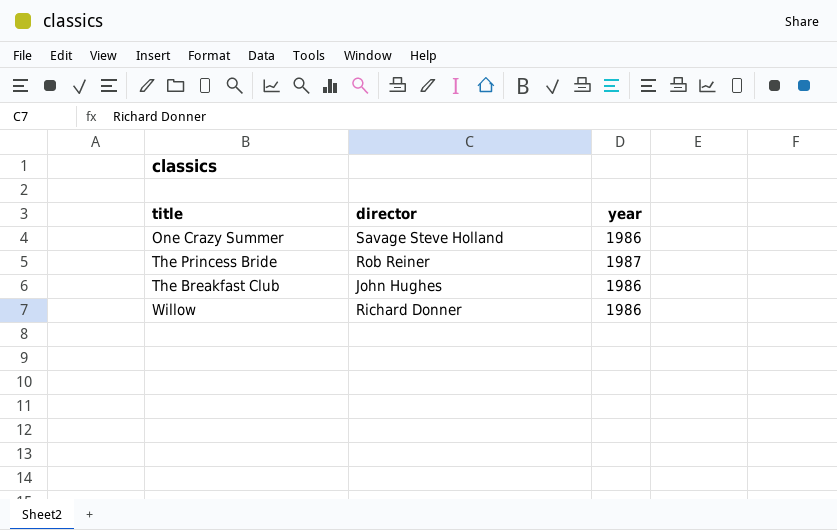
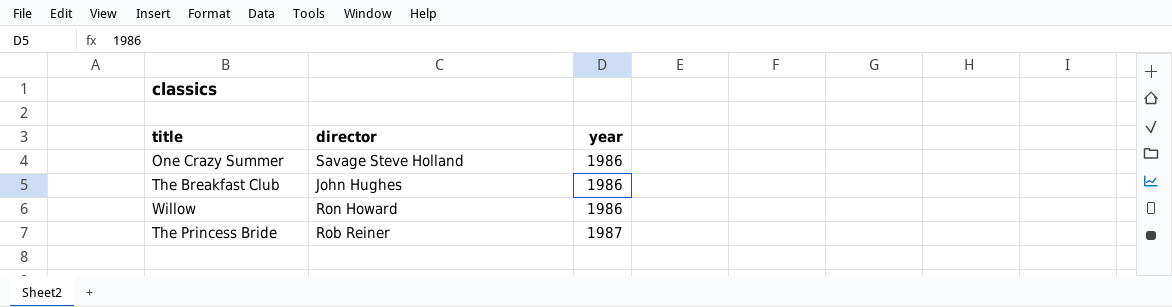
row order: none -> year ascending
Willow | director: Richard Donner -> Ron Howard

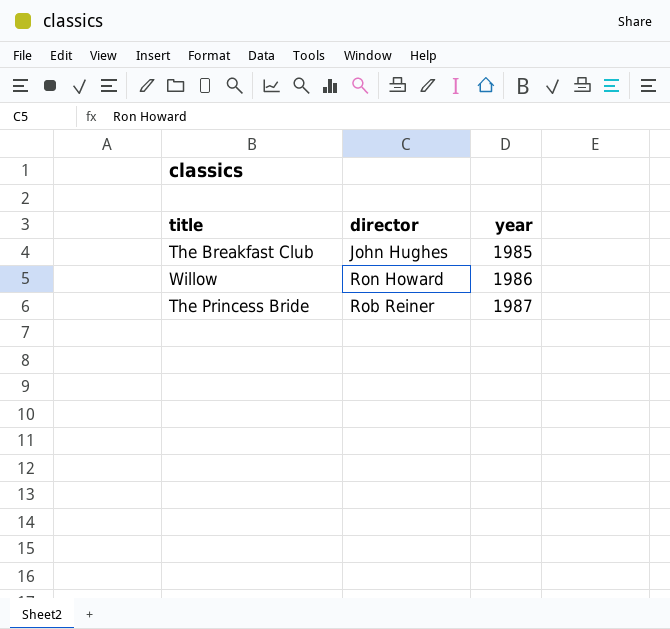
row One Crazy Summer: Savage Steve Holland | 1986 -> none
The Breakfast Club | year: 1986 -> 1985

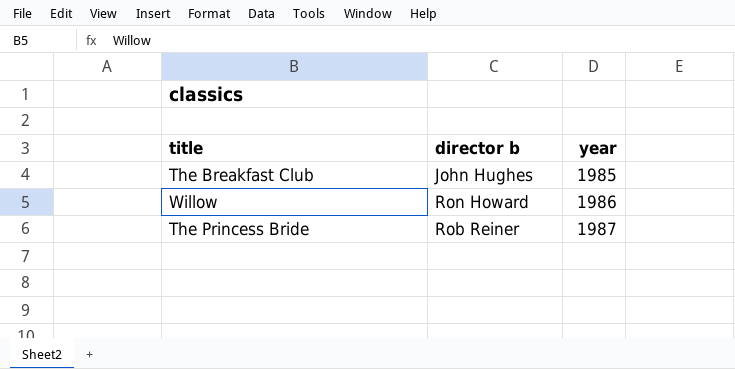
column name: director -> director b

